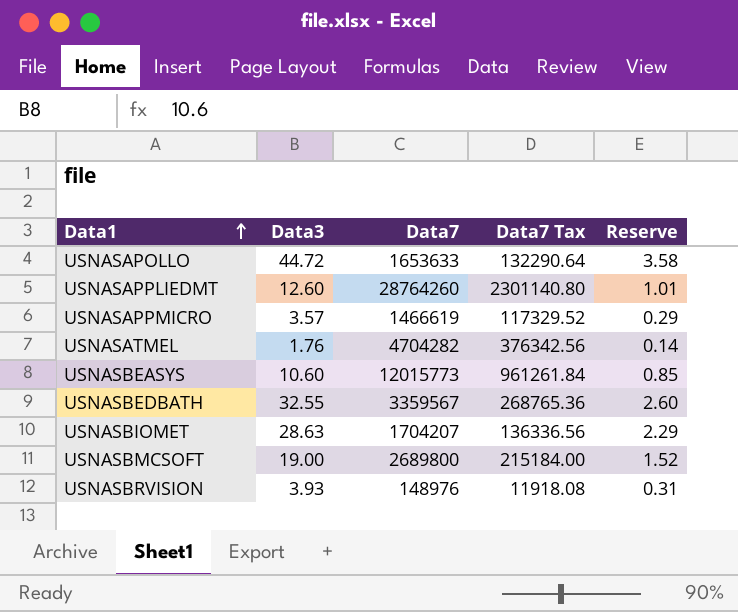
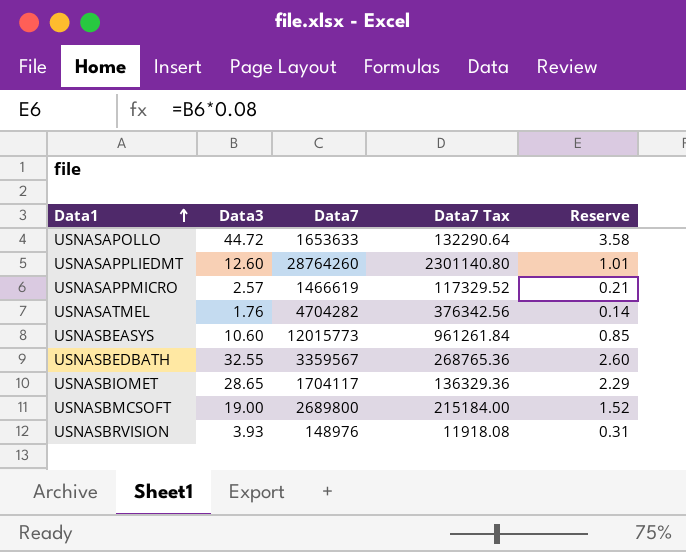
USNASAPPMICRO | Data3: 3.57 -> 2.57
USNASAPPMICRO | Reserve: 0.29 -> 0.21
USNASBIOMET | Data3: 28.63 -> 28.65
USNASBIOMET | Data7: 1704207 -> 1704117
USNASBIOMET | Data7 Tax: 136336.56 -> 136329.36

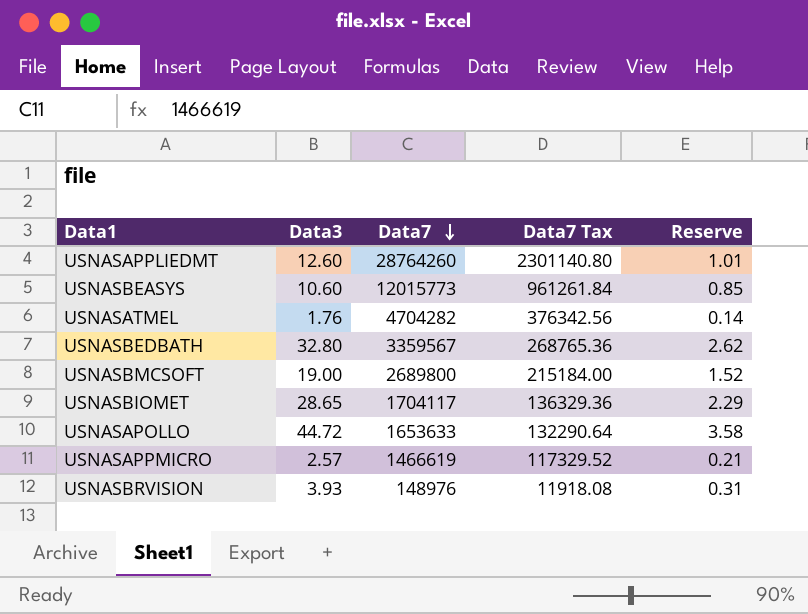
row order: Data1 ascending -> Data7 descending
USNASBEDBATH | Data3: 32.55 -> 32.80
USNASBEDBATH | Reserve: 2.60 -> 2.62

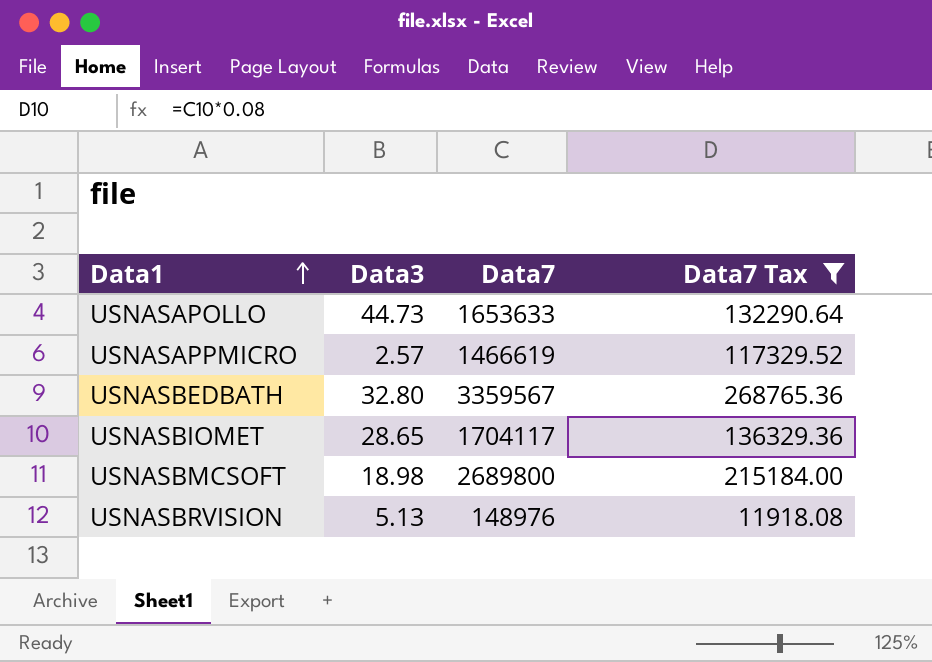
filter: none -> Data7 Tax <= 268765.36
row order: Data7 descending -> Data1 ascending
column Reserve | formula: [Data3] * 0.08 -> none
USNASAPOLLO | Data3: 44.72 -> 44.73
USNASBMCSOFT | Data3: 19.00 -> 18.98
USNASBRVISION | Data3: 3.93 -> 5.13

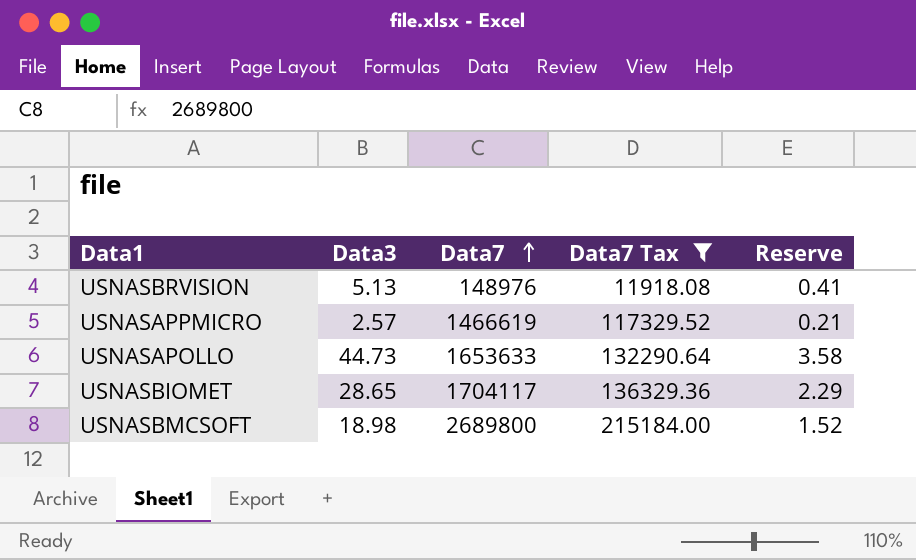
row order: Data1 ascending -> Data7 ascending
column Reserve | formula: none -> [Data3] * 0.08
row USNASBEDBATH: 32.80 | 3359567 | 268765.36 -> none

